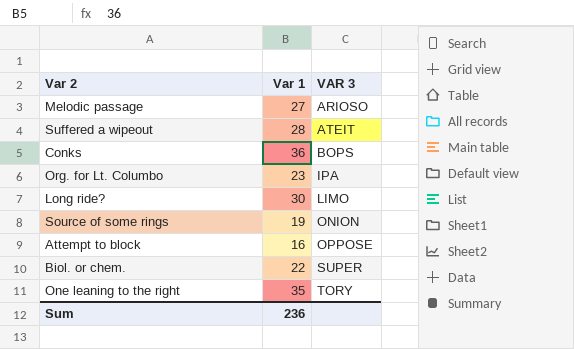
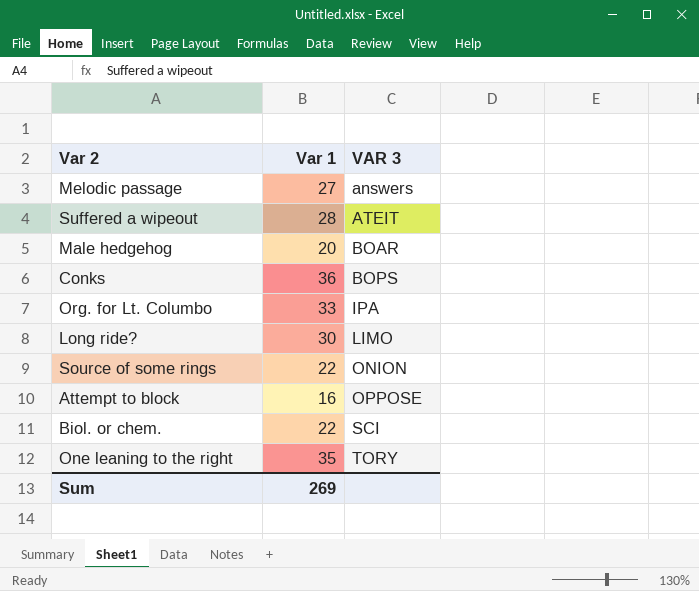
Melodic passage | VAR 3: ARIOSO -> answers
row Male hedgehog: none -> 20 | BOAR
Org. for Lt. Columbo | Var 1: 23 -> 33
Source of some rings | Var 1: 19 -> 22
Biol. or chem. | VAR 3: SUPER -> SCI
Sum | Var 1: 236 -> 269

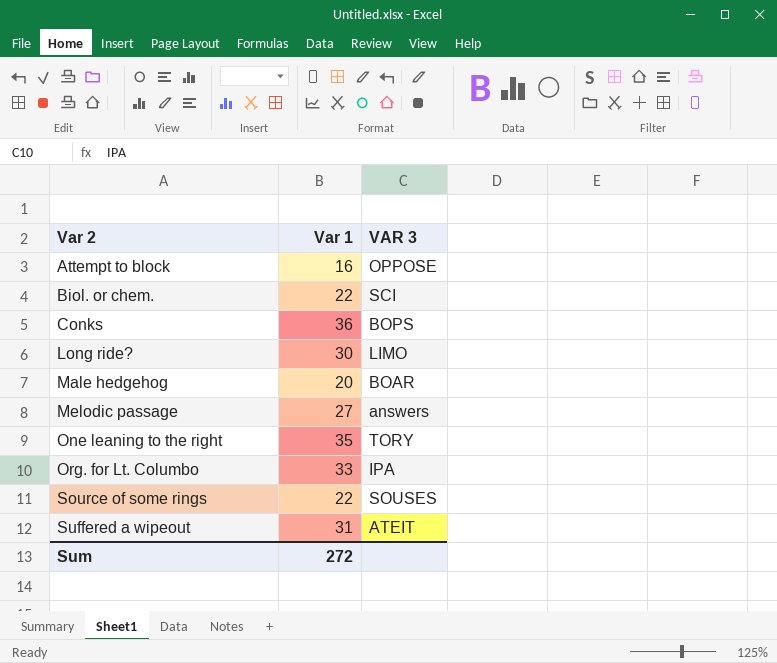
row order: VAR 3 ascending -> Var 2 ascending
Source of some rings | VAR 3: ONION -> SOUSES
Suffered a wipeout | Var 1: 28 -> 31
Sum | Var 1: 269 -> 272

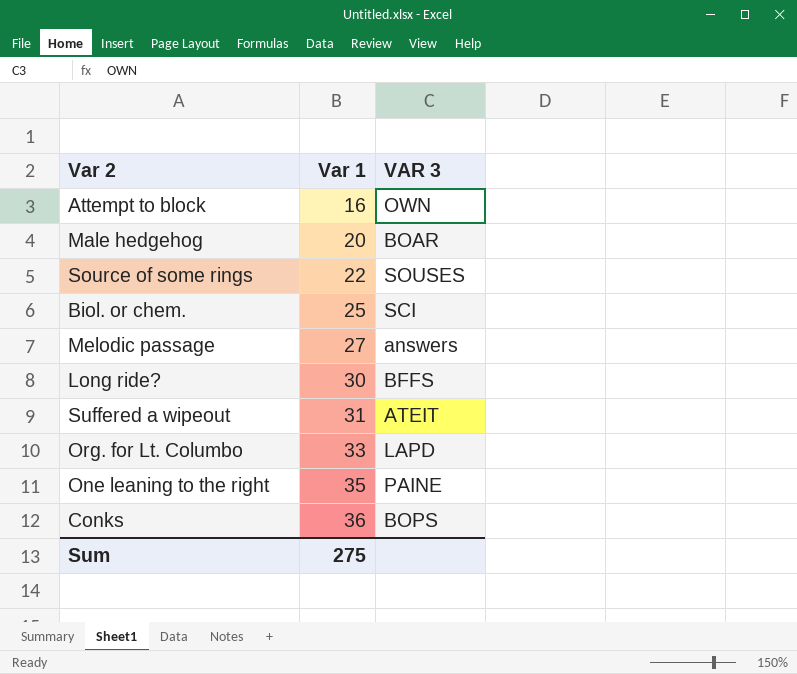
row order: Var 2 ascending -> Var 1 ascending
Attempt to block | VAR 3: OPPOSE -> OWN
Biol. or chem. | Var 1: 22 -> 25
Long ride? | VAR 3: LIMO -> BFFS
Org. for Lt. Columbo | VAR 3: IPA -> LAPD
One leaning to the right | VAR 3: TORY -> PAINE
Sum | Var 1: 272 -> 275

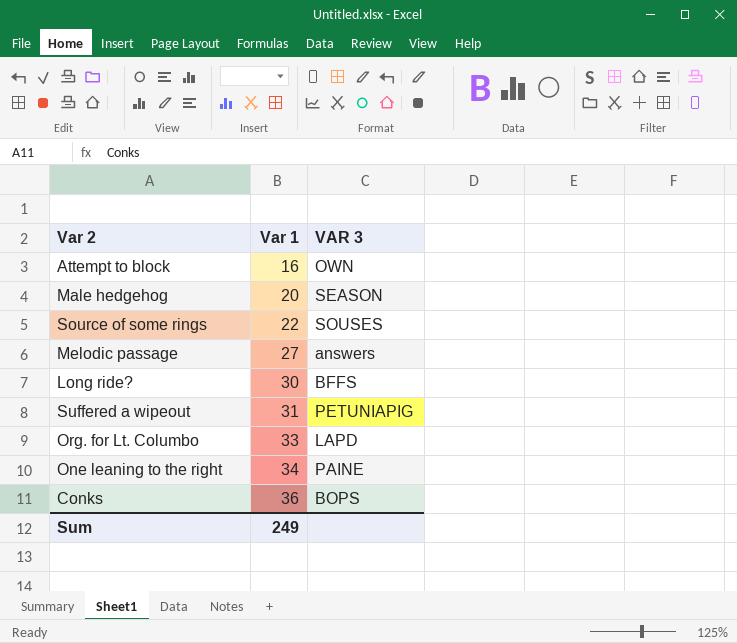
row Biol. or chem.: 25 | SCI -> none
Male hedgehog | VAR 3: BOAR -> SEASON
Suffered a wipeout | VAR 3: ATEIT -> PETUNIAPIG
One leaning to the right | Var 1: 35 -> 34
Sum | Var 1: 275 -> 249

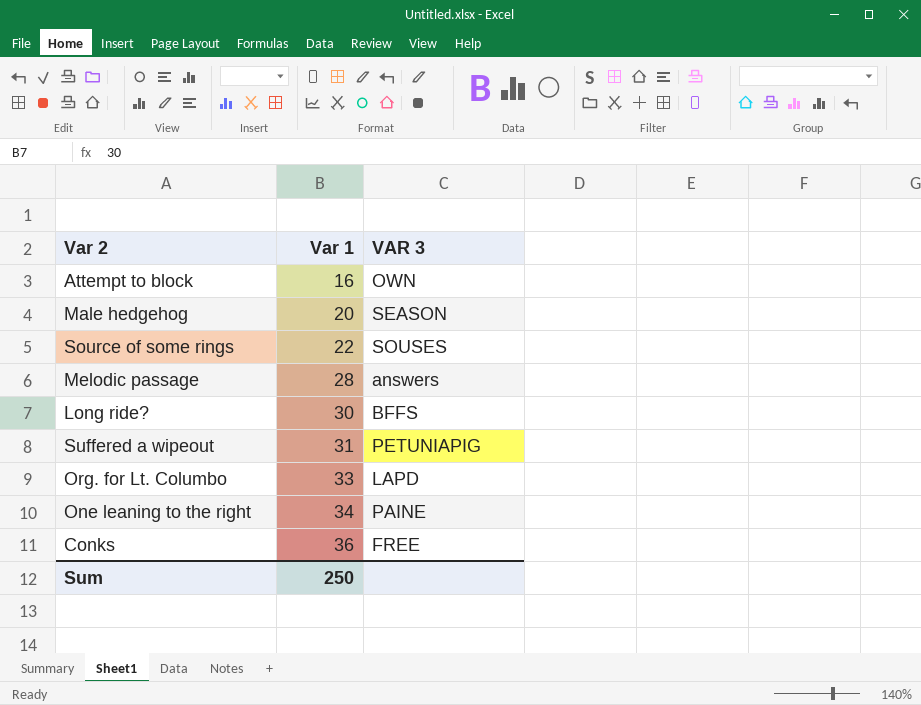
Melodic passage | Var 1: 27 -> 28
Conks | VAR 3: BOPS -> FREE
Sum | Var 1: 249 -> 250

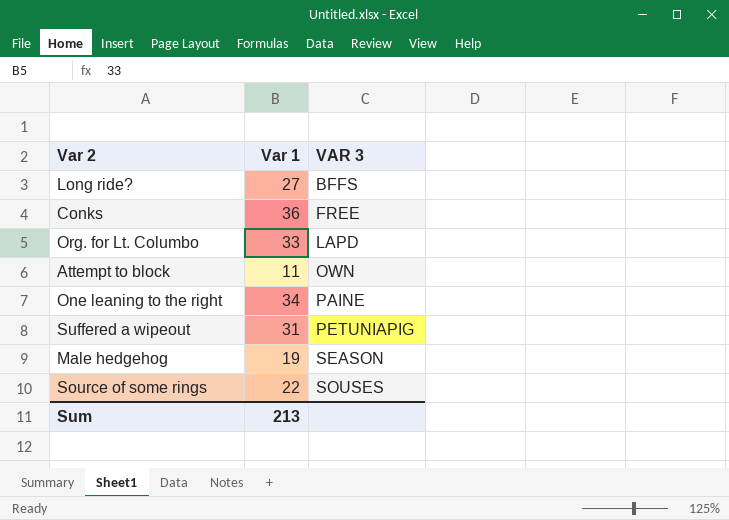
row order: Var 1 ascending -> VAR 3 ascending
row Melodic passage: 28 | answers -> none
Long ride? | Var 1: 30 -> 27
Attempt to block | Var 1: 16 -> 11
Male hedgehog | Var 1: 20 -> 19
Sum | Var 1: 250 -> 213

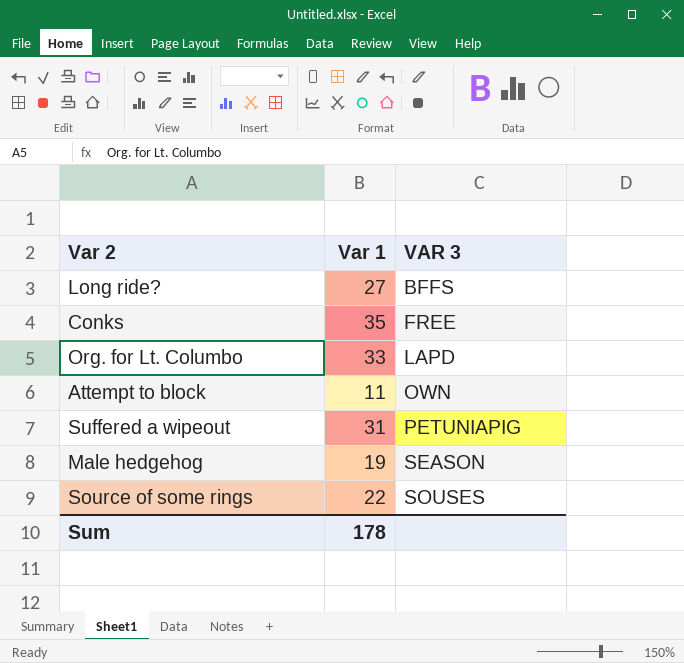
row One leaning to the right: 34 | PAINE -> none
Conks | Var 1: 36 -> 35
Sum | Var 1: 213 -> 178

